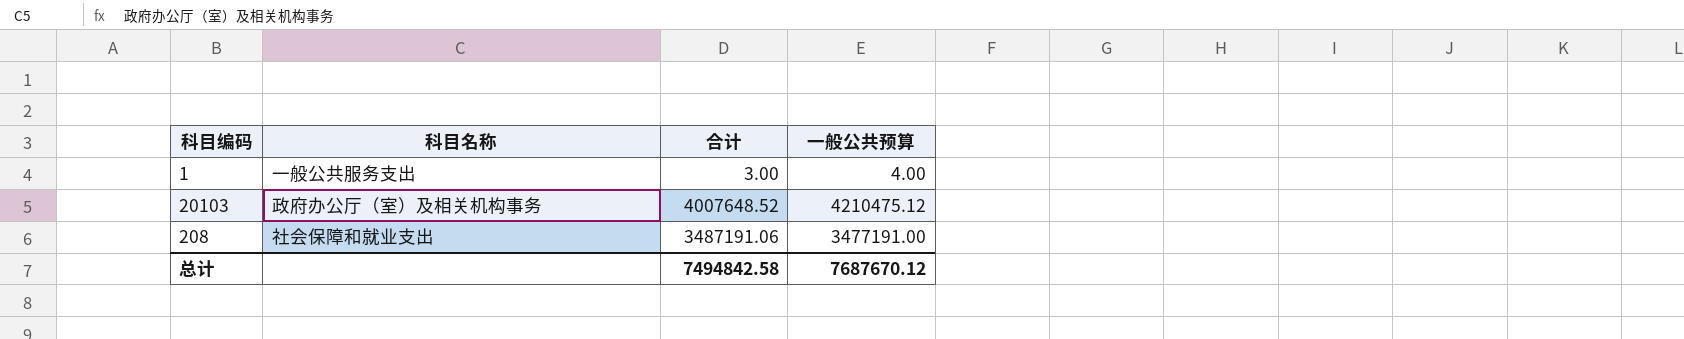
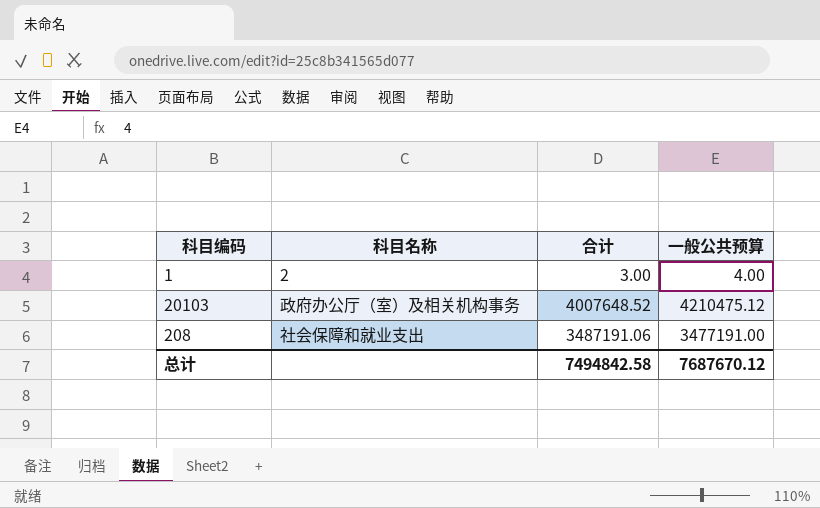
1 | 科目名称: 一般公共服务支出 -> 2

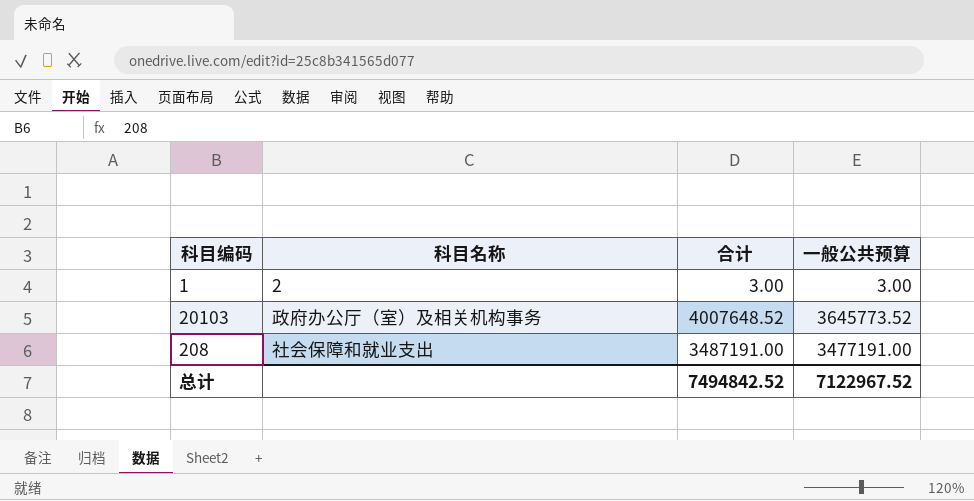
1 | 一般公共预算: 4.00 -> 3.00
20103 | 一般公共预算: 4210475.12 -> 3645773.52
208 | 合计: 3487191.06 -> 3487191.00
总计 | 合计: 7494842.58 -> 7494842.52
总计 | 一般公共预算: 7687670.12 -> 7122967.52

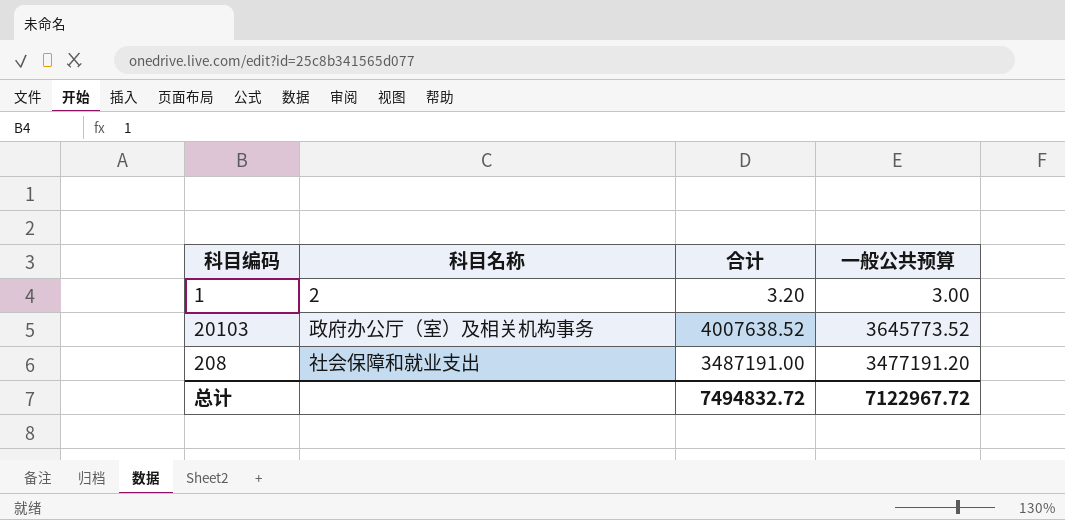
1 | 合计: 3.00 -> 3.20
20103 | 合计: 4007648.52 -> 4007638.52
208 | 一般公共预算: 3477191.00 -> 3477191.20
总计 | 合计: 7494842.52 -> 7494832.72
总计 | 一般公共预算: 7122967.52 -> 7122967.72

